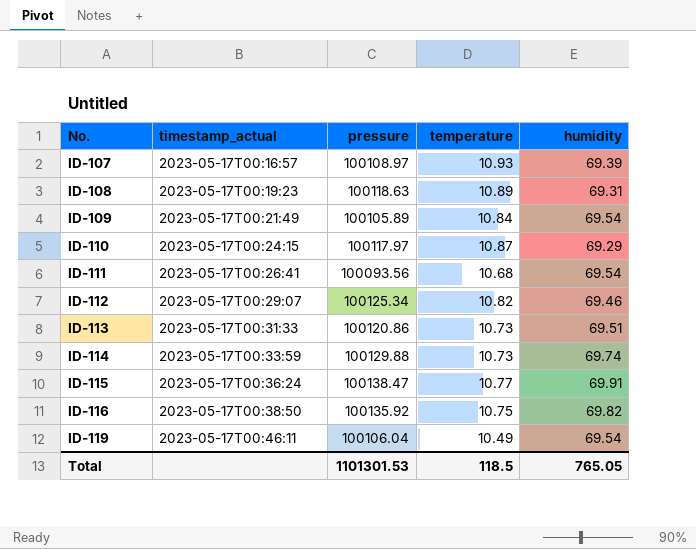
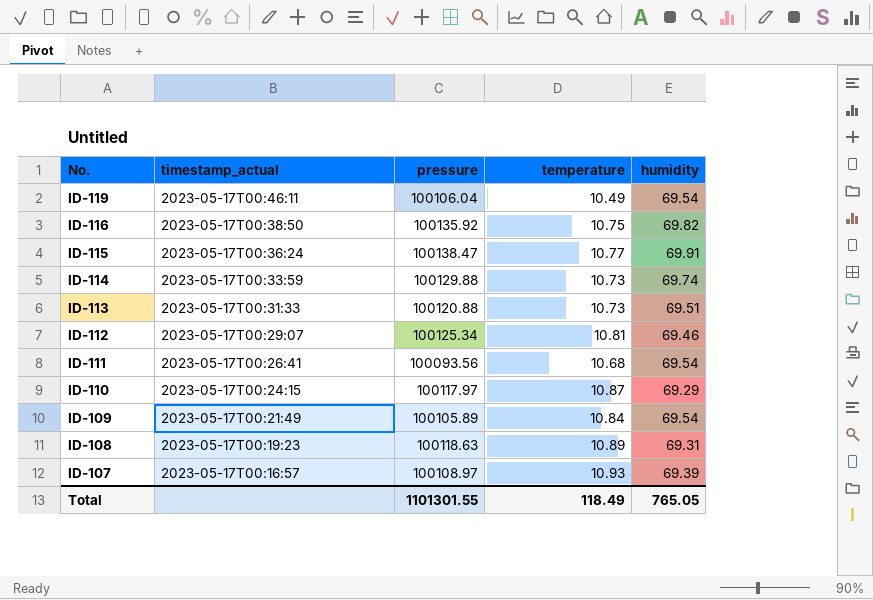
row order: No. ascending -> No. descending
ID-113 | pressure: 100120.86 -> 100120.88
ID-112 | temperature: 10.82 -> 10.81
Total | pressure: 1101301.53 -> 1101301.55
Total | temperature: 118.5 -> 118.49

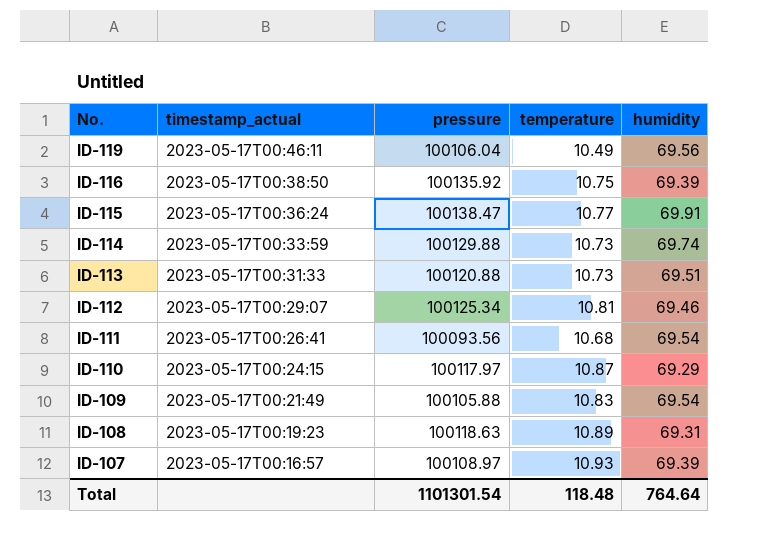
ID-119 | humidity: 69.54 -> 69.56
ID-116 | humidity: 69.82 -> 69.39
ID-109 | pressure: 100105.89 -> 100105.88
ID-109 | temperature: 10.84 -> 10.83
Total | pressure: 1101301.55 -> 1101301.54
Total | temperature: 118.49 -> 118.48
Total | humidity: 765.05 -> 764.64

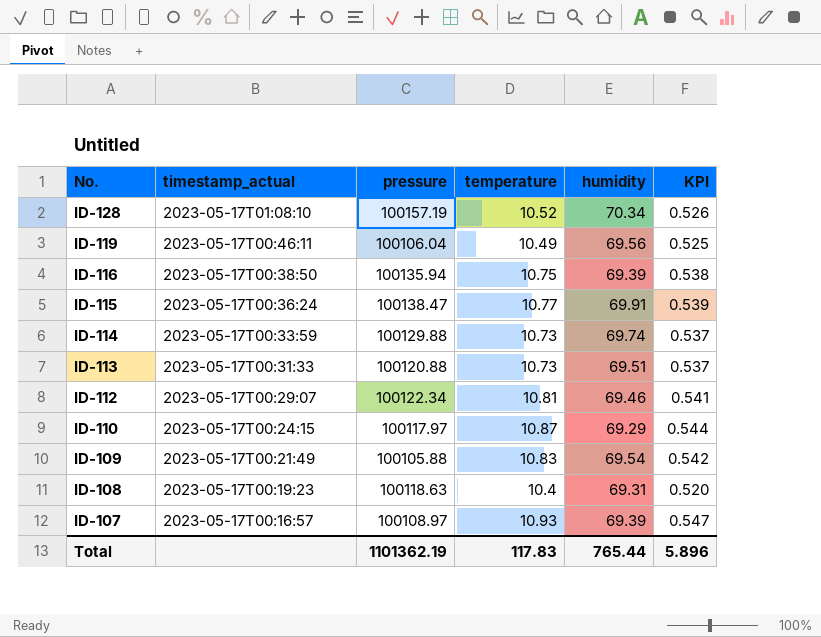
column KPI | formula: none -> [temperature] * 0.05
row ID-111: 2023-05-17T00:26:41 | 100093.56 | 10.68 | 69.54 -> none
row ID-128: none -> 2023-05-17T01:08:10 | 100157.19 | 10.52 | 70.34 | 0.526
ID-116 | pressure: 100135.92 -> 100135.94
ID-112 | pressure: 100125.34 -> 100122.34
ID-108 | temperature: 10.89 -> 10.4
Total | pressure: 1101301.54 -> 1101362.19
Total | temperature: 118.48 -> 117.83
Total | humidity: 764.64 -> 765.44

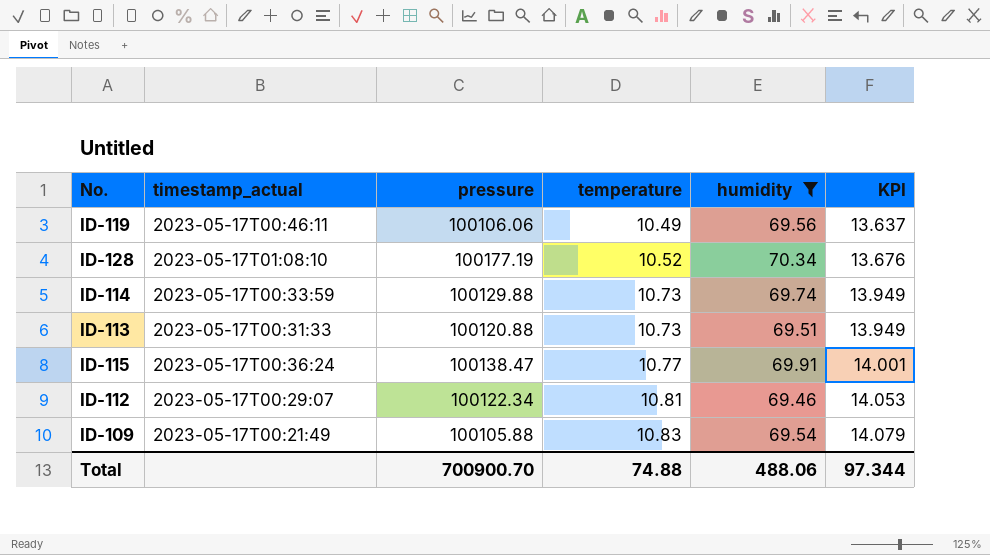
filter: none -> humidity >= 69.46
row order: No. descending -> temperature ascending
column KPI | formula: [temperature] * 0.05 -> [temperature] * 1.3
ID-119 | pressure: 100106.04 -> 100106.06
ID-128 | pressure: 100157.19 -> 100177.19
Total | pressure: 1101362.19 -> 700900.70
Total | temperature: 117.83 -> 74.88
Total | humidity: 765.44 -> 488.06
Total | KPI: 5.896 -> 97.344

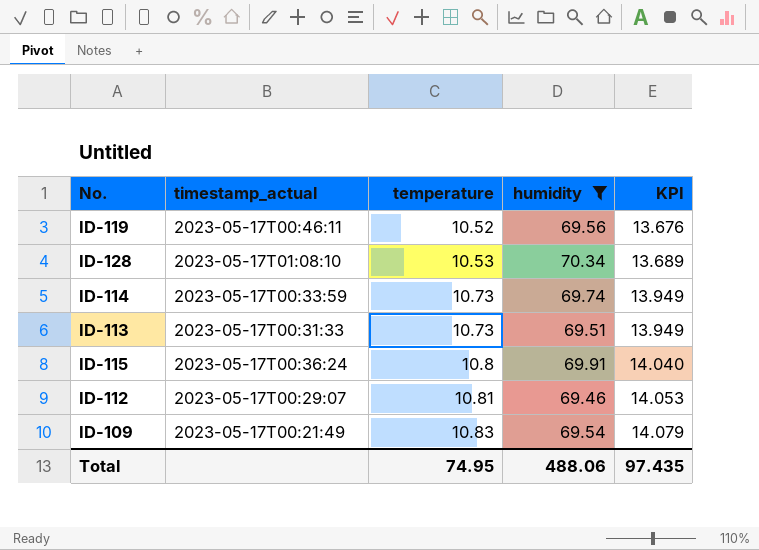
column pressure | position: 3 -> none
ID-119 | temperature: 10.49 -> 10.52
ID-119 | KPI: 13.637 -> 13.676
ID-128 | temperature: 10.52 -> 10.53
ID-128 | KPI: 13.676 -> 13.689
ID-115 | temperature: 10.77 -> 10.8
ID-115 | KPI: 14.001 -> 14.040
Total | temperature: 74.88 -> 74.95
Total | KPI: 97.344 -> 97.435

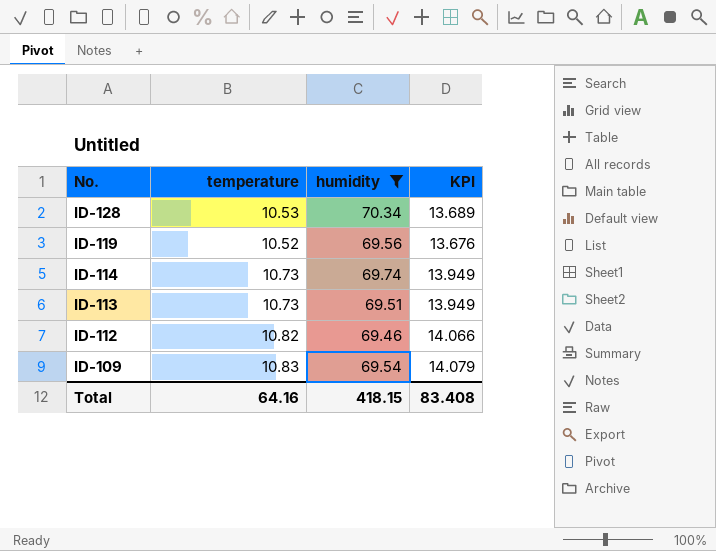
row order: temperature ascending -> No. descending
column timestamp_actual | position: 2 -> none
row ID-115: 2023-05-17T00:36:24 | 10.8 | 69.91 | 14.040 -> none
ID-112 | temperature: 10.81 -> 10.82
ID-112 | KPI: 14.053 -> 14.066
Total | temperature: 74.95 -> 64.16
Total | humidity: 488.06 -> 418.15
Total | KPI: 97.435 -> 83.408

